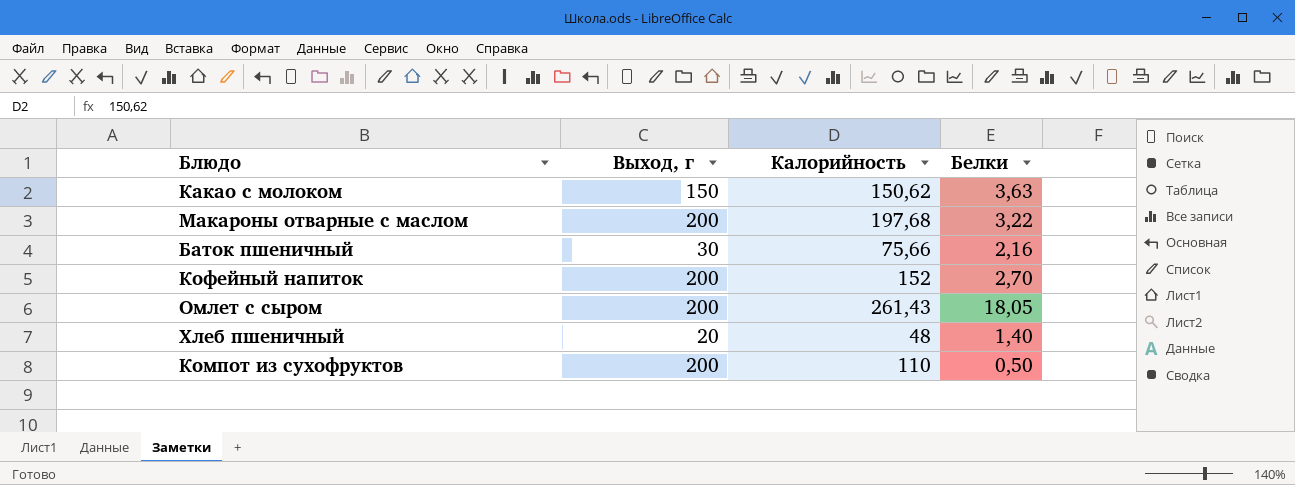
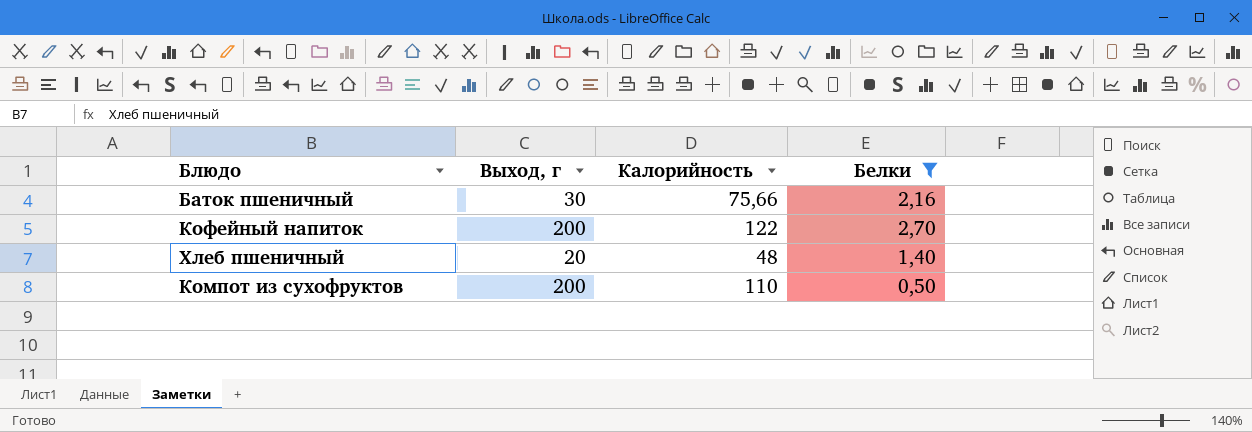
filter: none -> Белки <= 2,70
Кофейный напиток | Калорийность: 152 -> 122

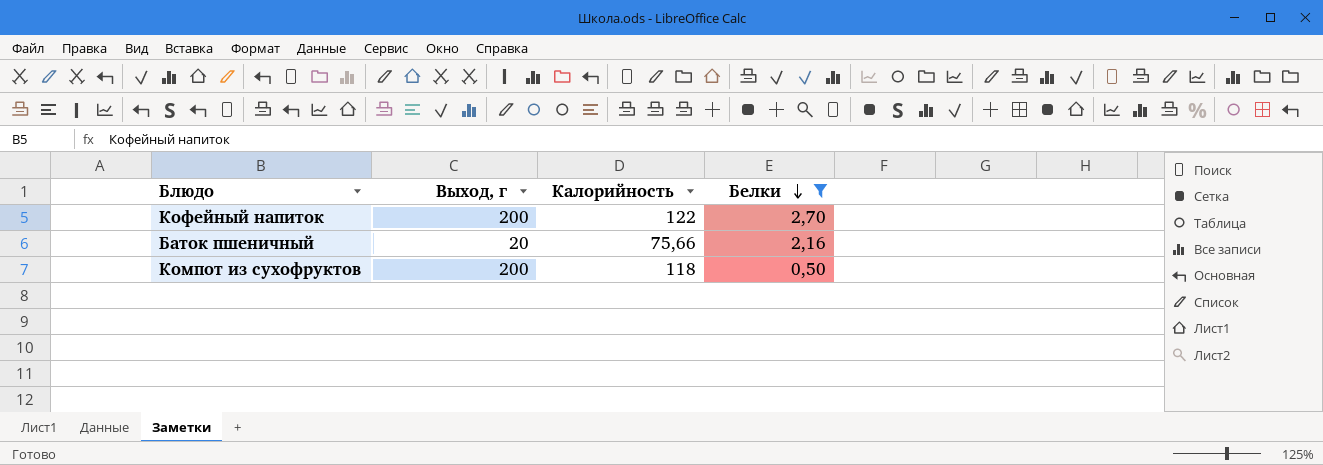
row order: none -> Белки descending
row Хлеб пшеничный: 20 | 48 | 1,40 -> none
Баток пшеничный | Выход, г: 30 -> 20
Компот из сухофруктов | Калорийность: 110 -> 118

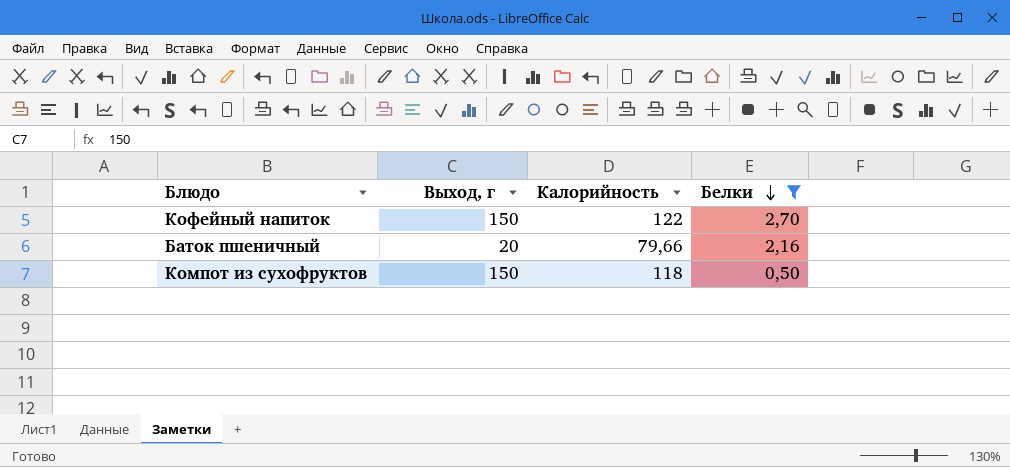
Кофейный напиток | Выход, г: 200 -> 150
Баток пшеничный | Калорийность: 75,66 -> 79,66
Компот из сухофруктов | Выход, г: 200 -> 150

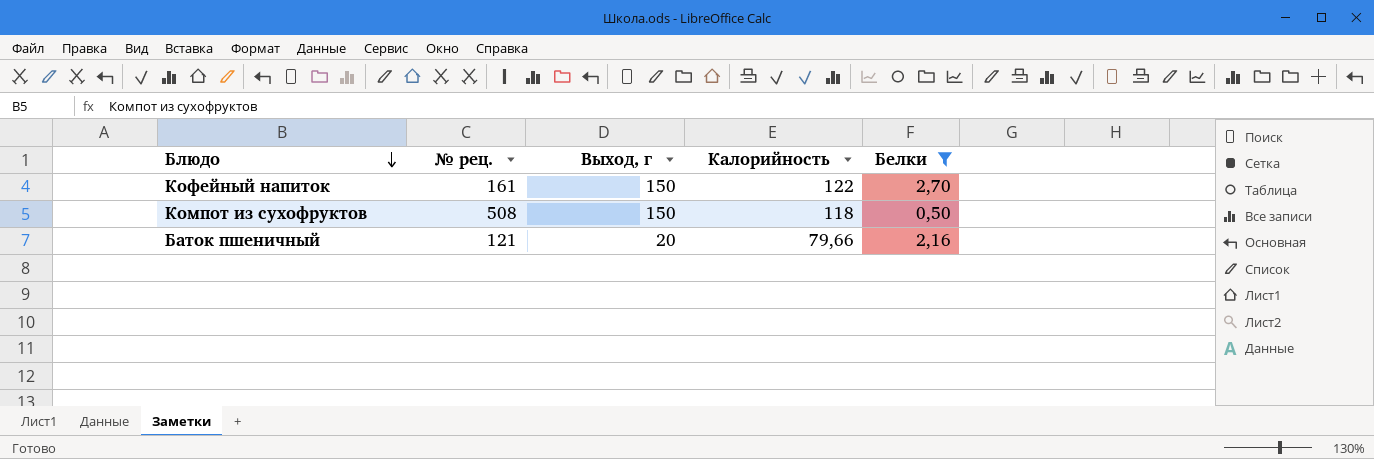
row order: Белки descending -> Блюдо descending
column № рец. | position: none -> 2

